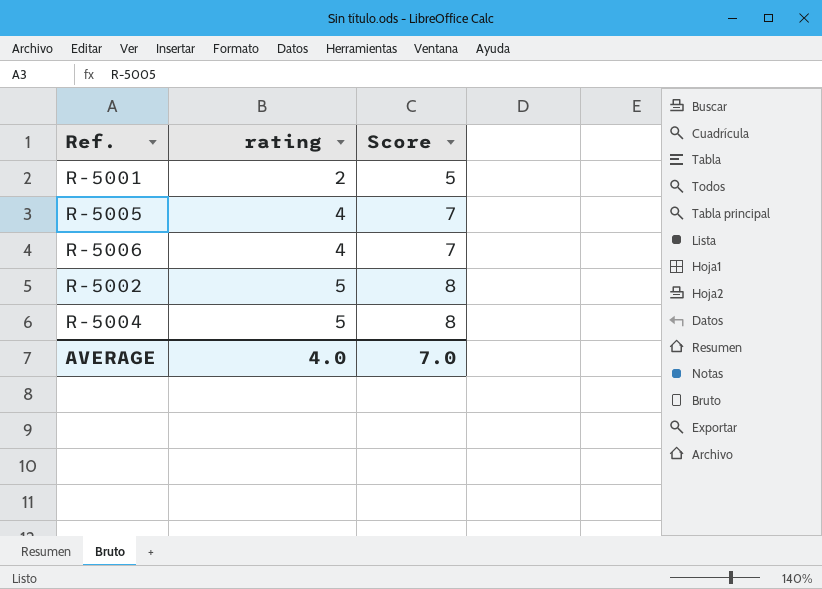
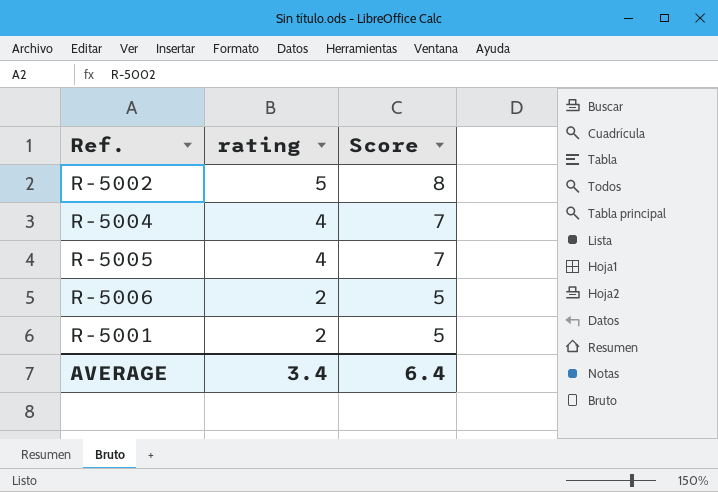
row order: rating ascending -> rating descending
R-5004 | rating: 5 -> 4
R-5004 | Score: 8 -> 7
R-5006 | rating: 4 -> 2
R-5006 | Score: 7 -> 5
AVERAGE | rating: 4.0 -> 3.4
AVERAGE | Score: 7.0 -> 6.4

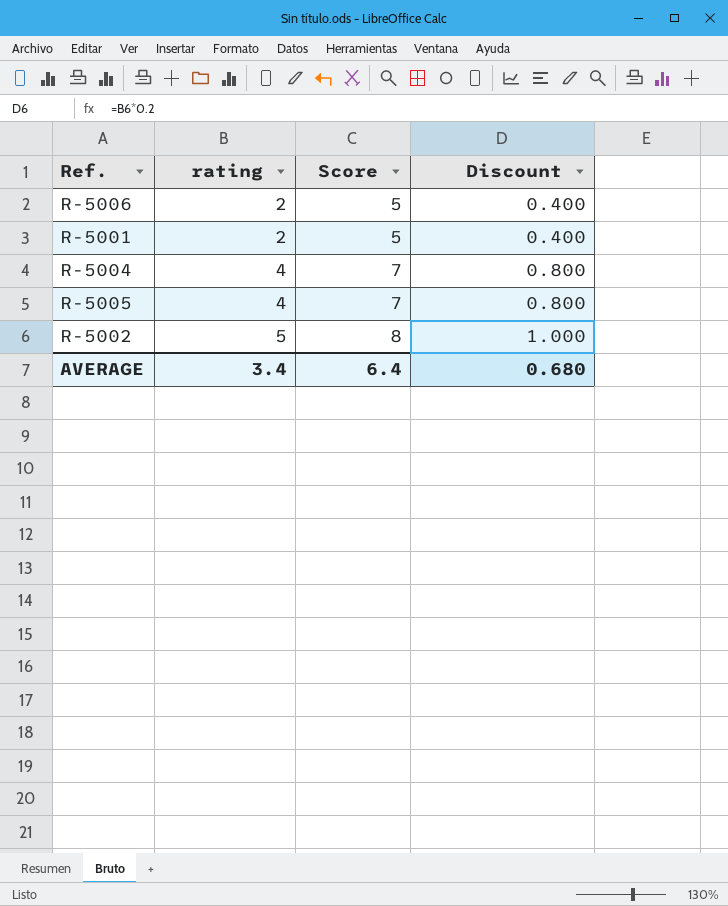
row order: rating descending -> rating ascending
column Discount | formula: none -> [rating] * 0.2

